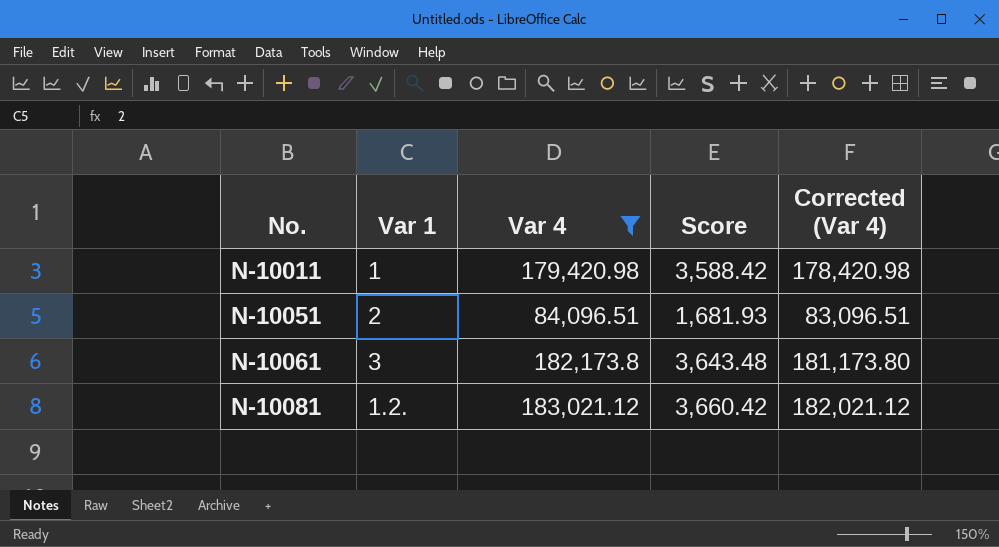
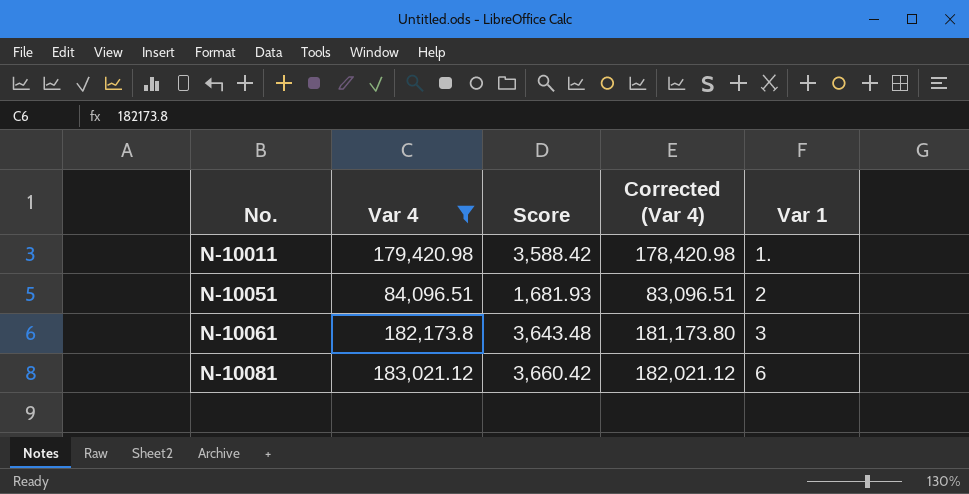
column Var 1 | position: 2 -> 5
N-10011 | Var 1: 1 -> 1.
N-10081 | Var 1: 1.2. -> 6

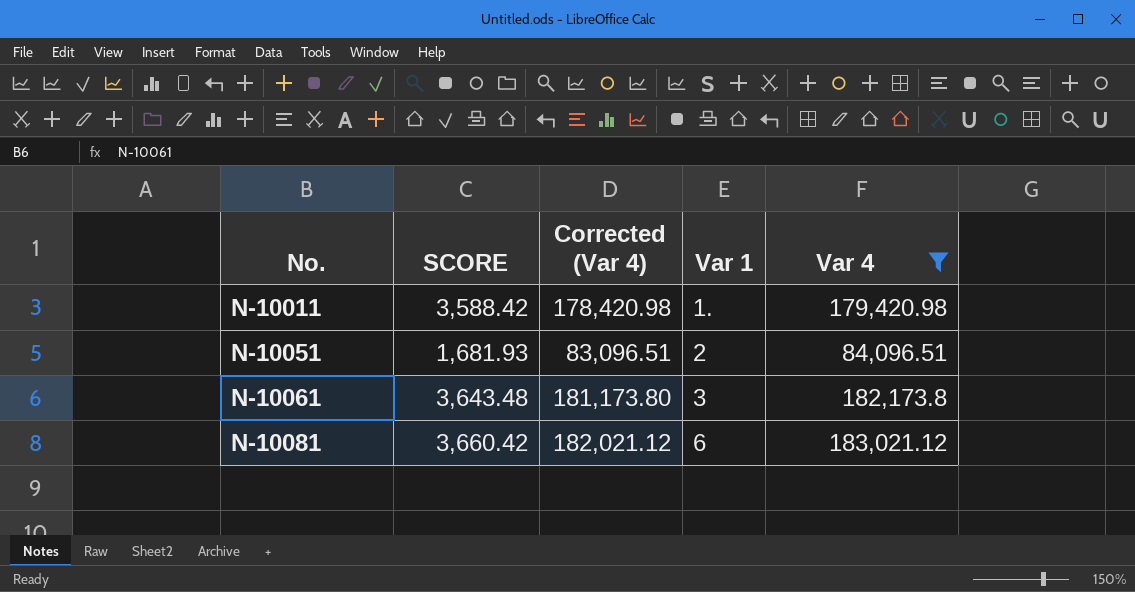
column name: Score -> SCORE
column Var 4 | position: 2 -> 5

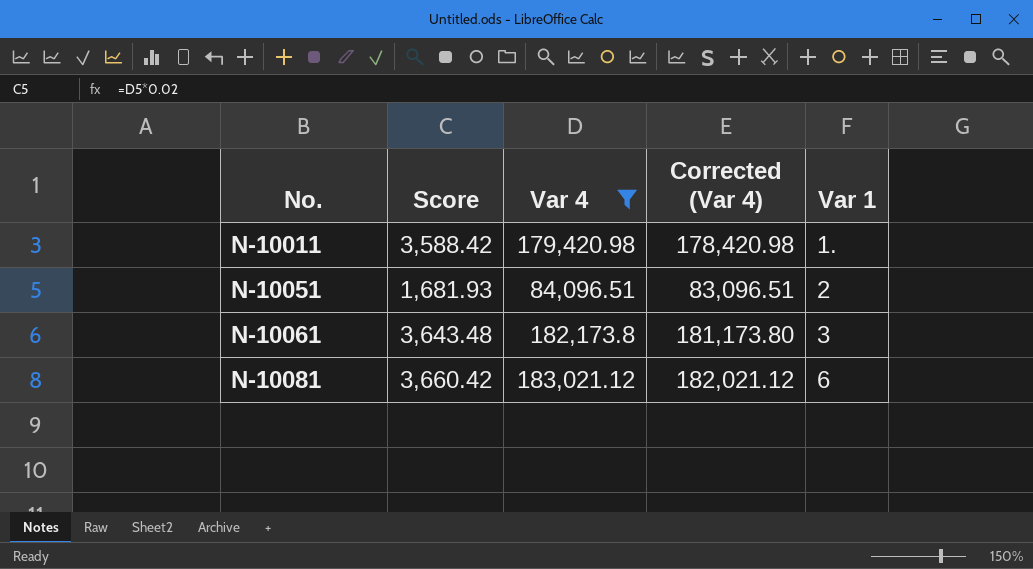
column name: SCORE -> Score
column Var 4 | position: 5 -> 3

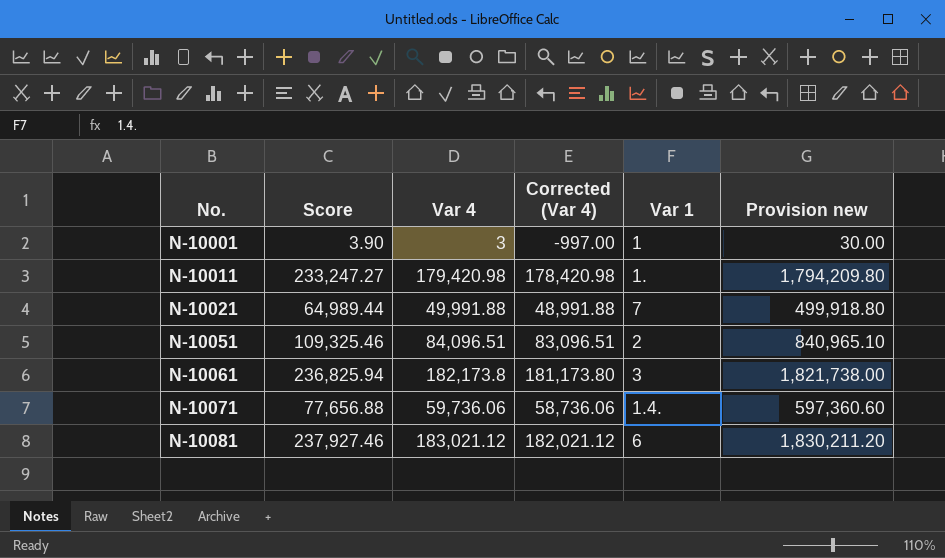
filter: Var 4 >= 84,096.51 -> none
column Score | formula: [Var 4] * 0.02 -> [Var 4] * 1.3
column Provision new | formula: none -> [Var 4] * 10

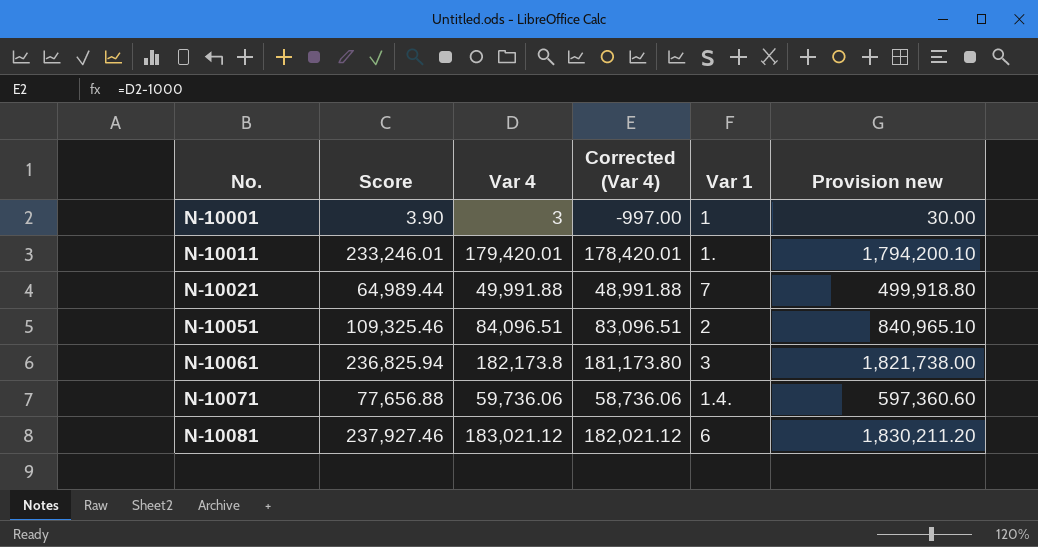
N-10011 | Score: 233,247.27 -> 233,246.01
N-10011 | Var 4: 179,420.98 -> 179,420.01
N-10011 | Corrected (Var 4): 178,420.98 -> 178,420.01
N-10011 | Provision new: 1,794,209.80 -> 1,794,200.10

